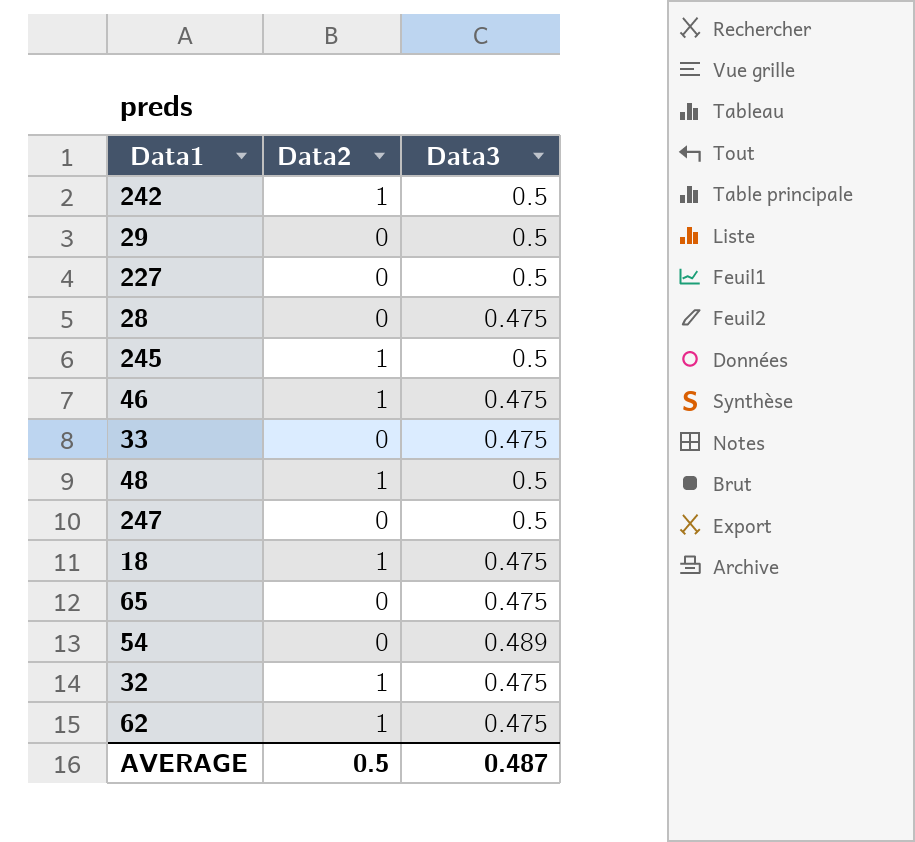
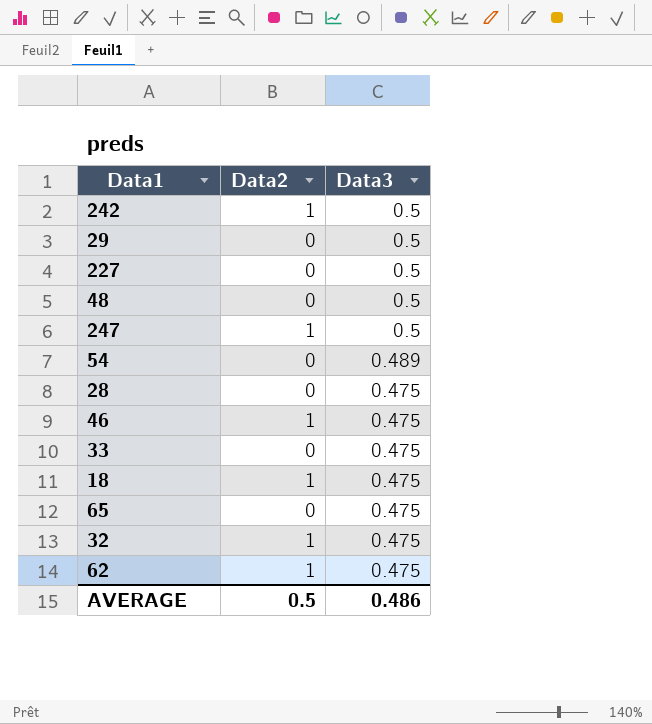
row order: none -> Data3 descending
row 245: 1 | 0.5 -> none
48 | Data2: 1 -> 0
247 | Data2: 0 -> 1
AVERAGE | Data3: 0.487 -> 0.486

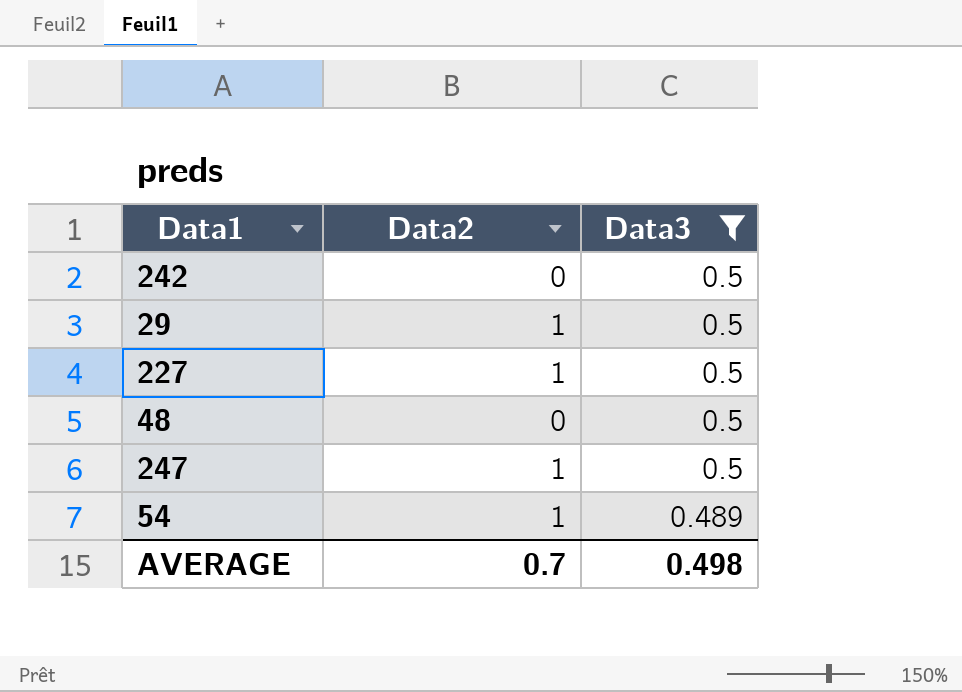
filter: none -> Data3 != 0.475
242 | Data2: 1 -> 0
29 | Data2: 0 -> 1
227 | Data2: 0 -> 1
54 | Data2: 0 -> 1
AVERAGE | Data2: 0.5 -> 0.7
AVERAGE | Data3: 0.486 -> 0.498

